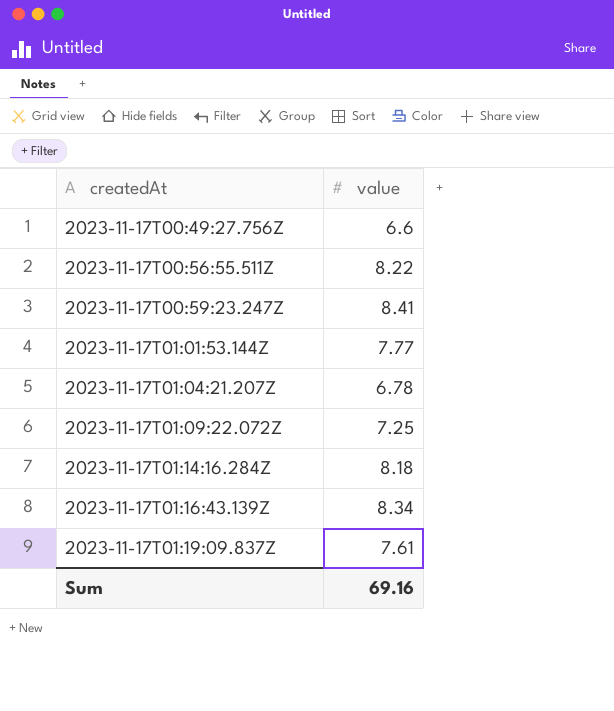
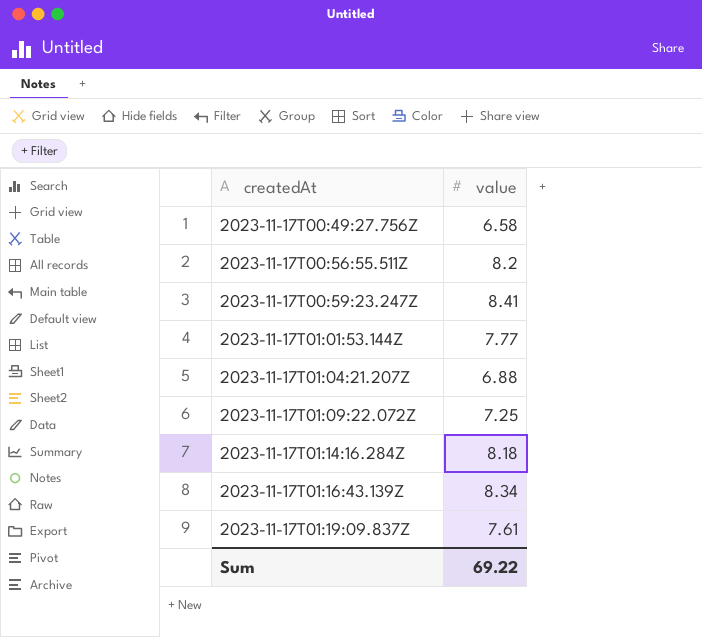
2023-11-17T00:49:27.756Z | value: 6.6 -> 6.58
2023-11-17T00:56:55.511Z | value: 8.22 -> 8.2
2023-11-17T01:04:21.207Z | value: 6.78 -> 6.88
Sum | value: 69.16 -> 69.22

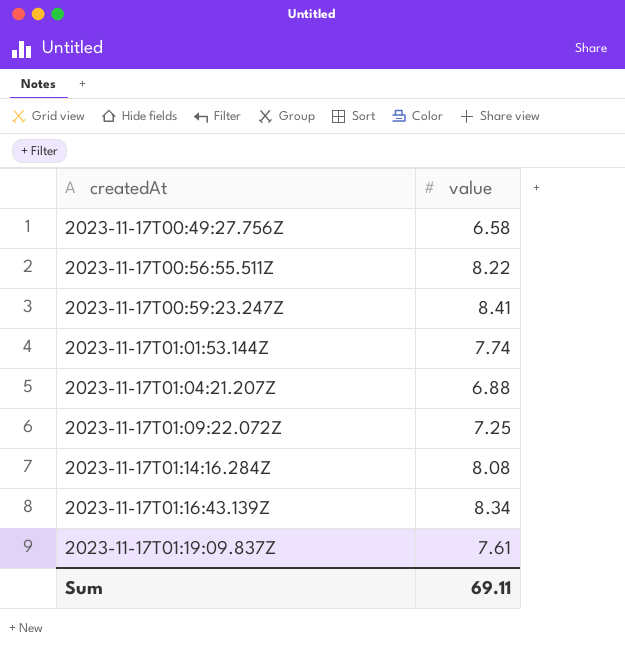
2023-11-17T00:56:55.511Z | value: 8.2 -> 8.22
2023-11-17T01:01:53.144Z | value: 7.77 -> 7.74
2023-11-17T01:14:16.284Z | value: 8.18 -> 8.08
Sum | value: 69.22 -> 69.11

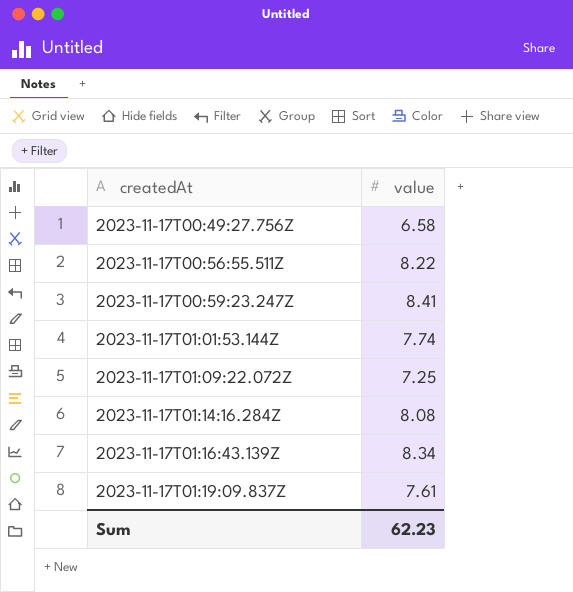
row 2023-11-17T01:04:21.207Z: 6.88 -> none
Sum | value: 69.11 -> 62.23

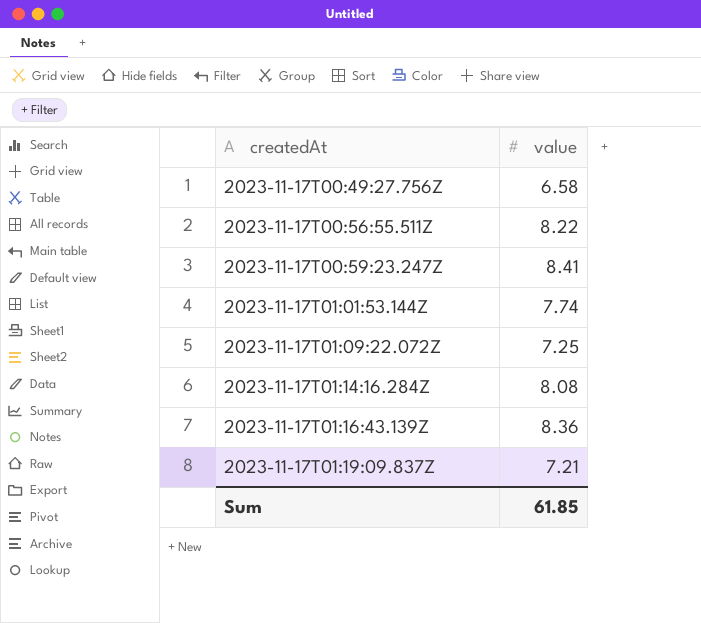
2023-11-17T01:16:43.139Z | value: 8.34 -> 8.36
2023-11-17T01:19:09.837Z | value: 7.61 -> 7.21
Sum | value: 62.23 -> 61.85

